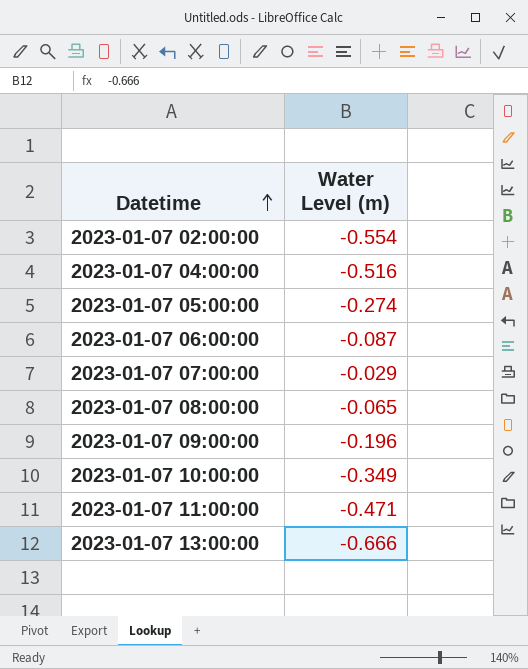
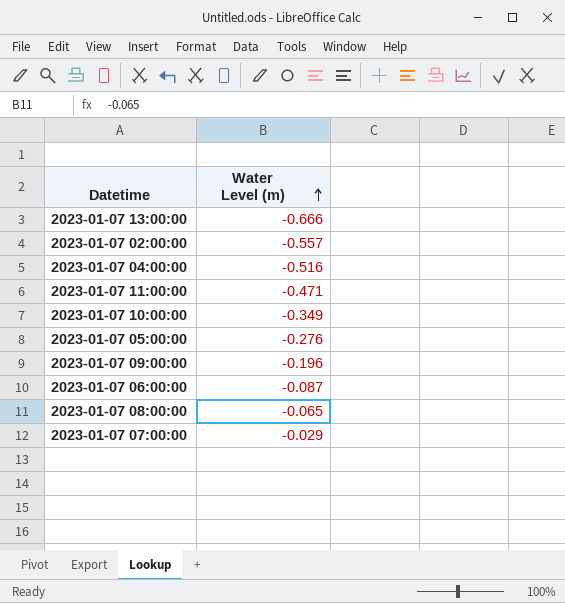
row order: Datetime ascending -> Water Level (m) ascending
2023-01-07 02:00:00 | Water Level (m): -0.554 -> -0.557
2023-01-07 05:00:00 | Water Level (m): -0.274 -> -0.276

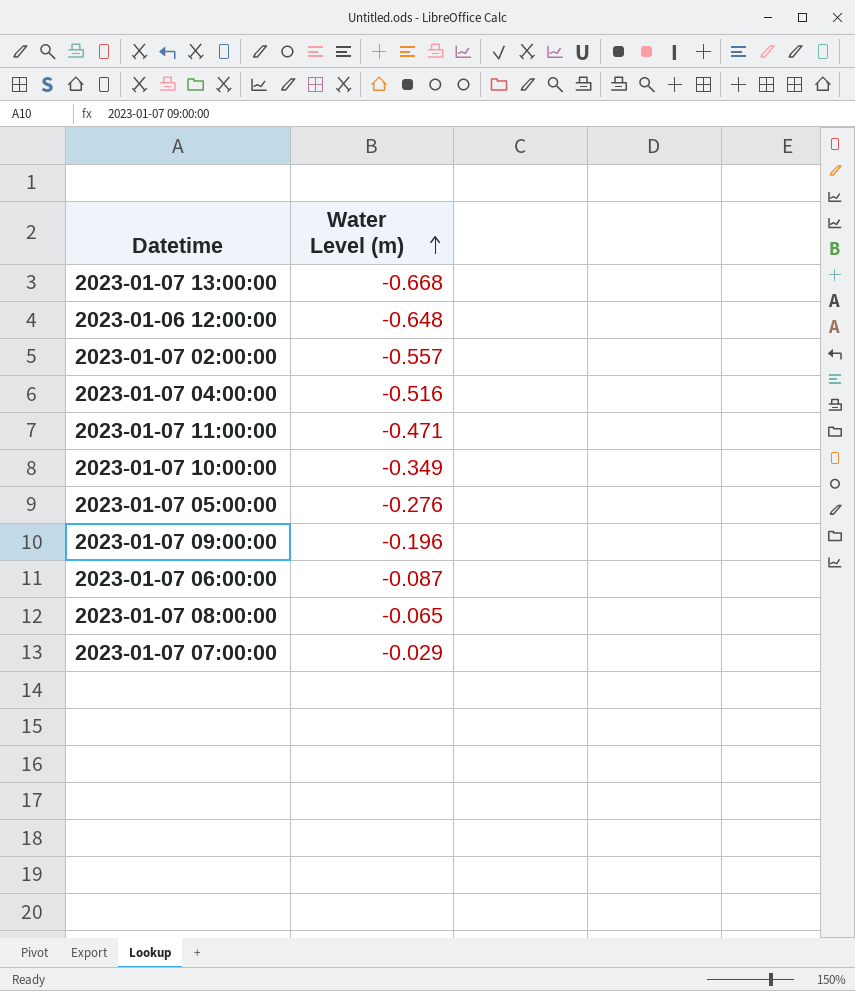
2023-01-07 13:00:00 | Water Level (m): -0.666 -> -0.668
row 2023-01-06 12:00:00: none -> -0.648

